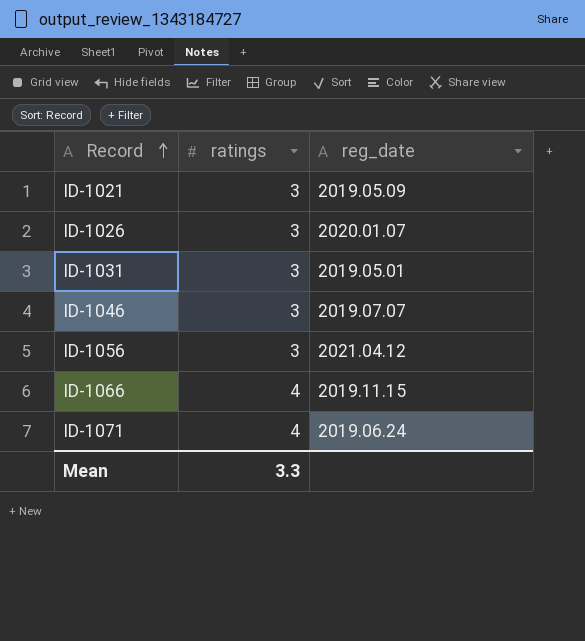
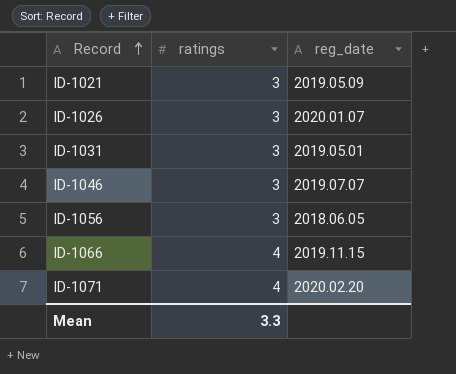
ID-1056 | reg_date: 2021.04.12 -> 2018.06.05
ID-1071 | reg_date: 2019.06.24 -> 2020.02.20

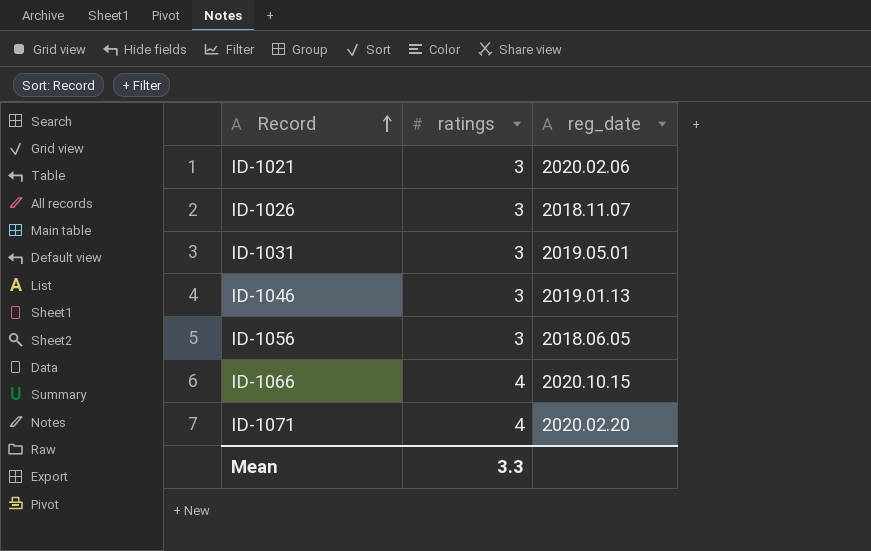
ID-1021 | reg_date: 2019.05.09 -> 2020.02.06
ID-1026 | reg_date: 2020.01.07 -> 2018.11.07
ID-1046 | reg_date: 2019.07.07 -> 2019.01.13
ID-1066 | reg_date: 2019.11.15 -> 2020.10.15

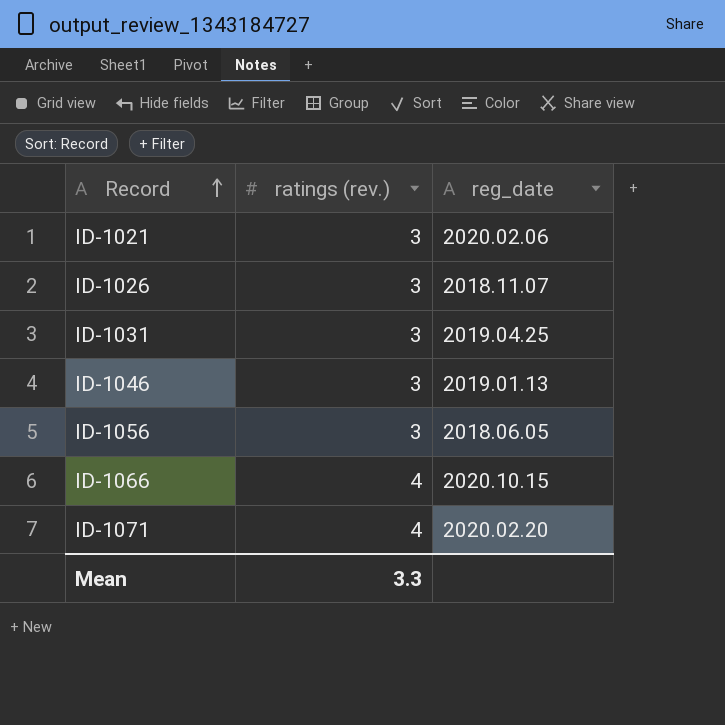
column name: ratings -> ratings (rev.)
ID-1031 | reg_date: 2019.05.01 -> 2019.04.25

